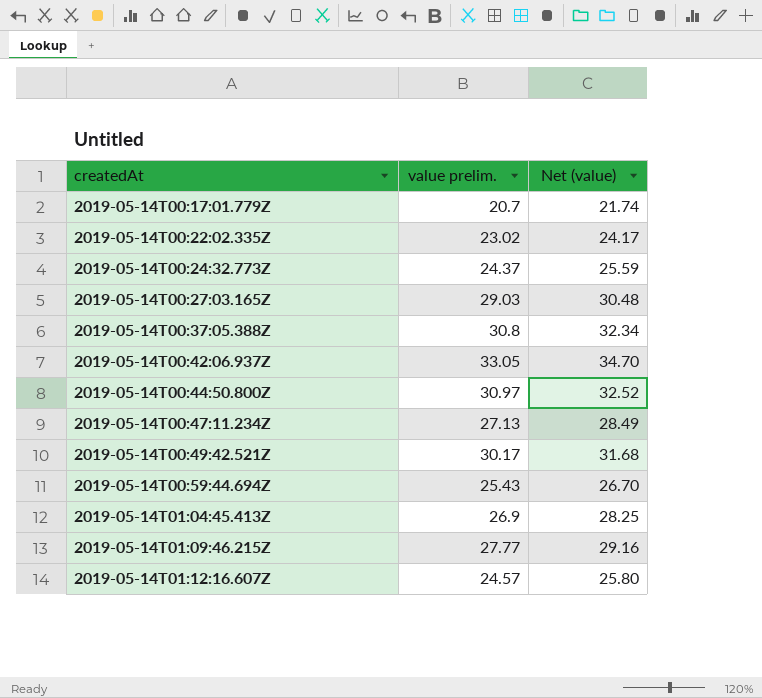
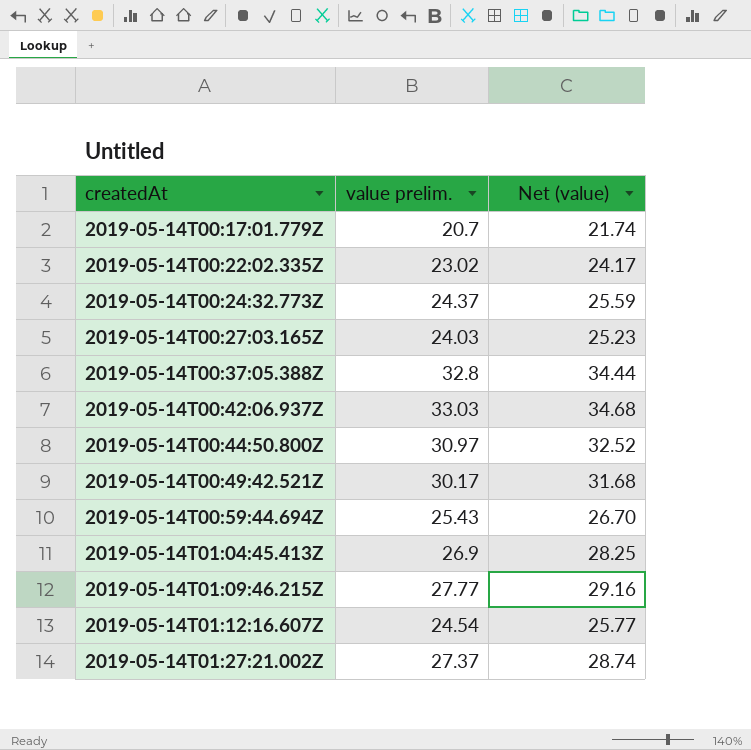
row 2019-05-14T00:47:11.234Z: 27.13 | 28.49 -> none
2019-05-14T00:27:03.165Z | value prelim.: 29.03 -> 24.03
2019-05-14T00:27:03.165Z | Net (value): 30.48 -> 25.23
2019-05-14T00:37:05.388Z | value prelim.: 30.8 -> 32.8
2019-05-14T00:37:05.388Z | Net (value): 32.34 -> 34.44
2019-05-14T00:42:06.937Z | value prelim.: 33.05 -> 33.03
2019-05-14T00:42:06.937Z | Net (value): 34.70 -> 34.68
2019-05-14T01:12:16.607Z | value prelim.: 24.57 -> 24.54
2019-05-14T01:12:16.607Z | Net (value): 25.80 -> 25.77
row 2019-05-14T01:27:21.002Z: none -> 27.37 | 28.74

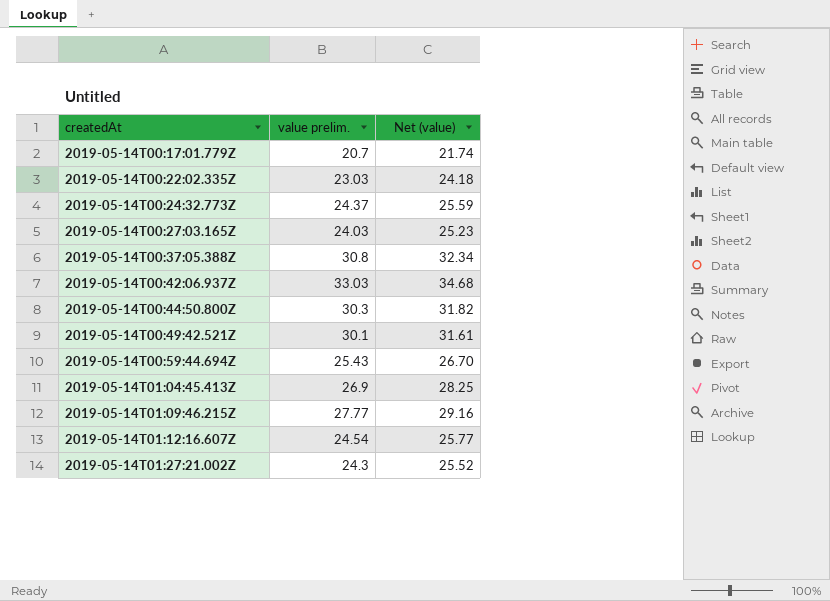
2019-05-14T00:22:02.335Z | value prelim.: 23.02 -> 23.03
2019-05-14T00:22:02.335Z | Net (value): 24.17 -> 24.18
2019-05-14T00:37:05.388Z | value prelim.: 32.8 -> 30.8
2019-05-14T00:37:05.388Z | Net (value): 34.44 -> 32.34
2019-05-14T00:44:50.800Z | value prelim.: 30.97 -> 30.3
2019-05-14T00:44:50.800Z | Net (value): 32.52 -> 31.82
2019-05-14T00:49:42.521Z | value prelim.: 30.17 -> 30.1
2019-05-14T00:49:42.521Z | Net (value): 31.68 -> 31.61
2019-05-14T01:27:21.002Z | value prelim.: 27.37 -> 24.3
2019-05-14T01:27:21.002Z | Net (value): 28.74 -> 25.52

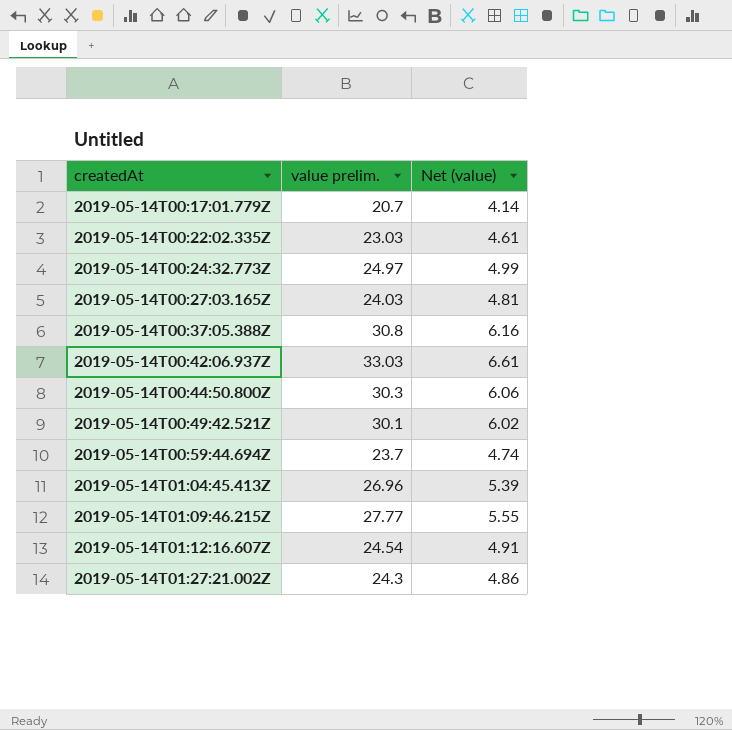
column Net (value) | formula: [value prelim.] * 1.05 -> [value prelim.] * 0.2
2019-05-14T00:24:32.773Z | value prelim.: 24.37 -> 24.97
2019-05-14T00:59:44.694Z | value prelim.: 25.43 -> 23.7
2019-05-14T01:04:45.413Z | value prelim.: 26.9 -> 26.96

